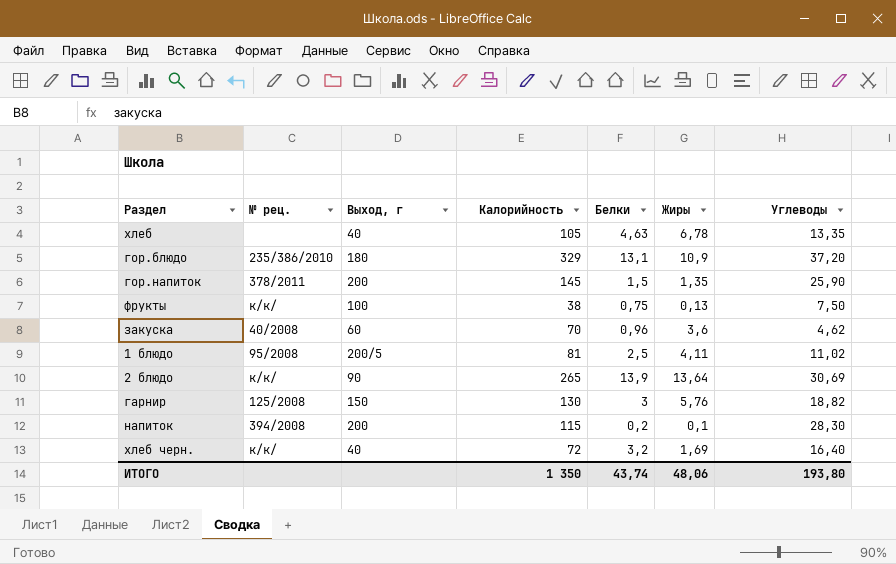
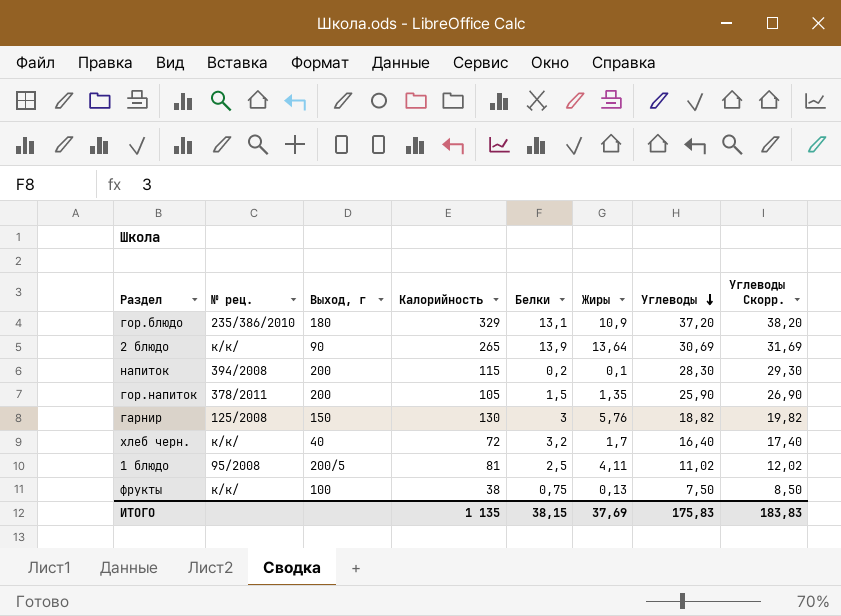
row order: none -> Углеводы descending
column Углеводы Скорр. | formula: none -> [Углеводы] + 1
row хлеб: none | 40 | 105 | 4,63 | 6,78 | 13,35 -> none
row закуска: 40/2008 | 60 | 70 | 0,96 | 3,6 | 4,62 -> none
гор.напиток | Калорийность: 145 -> 105
хлеб черн. | Жиры: 1,69 -> 1,7
ИТОГО | Калорийность: 1 350 -> 1 135
ИТОГО | Белки: 43,74 -> 38,15
ИТОГО | Жиры: 48,06 -> 37,69
ИТОГО | Углеводы: 193,80 -> 175,83

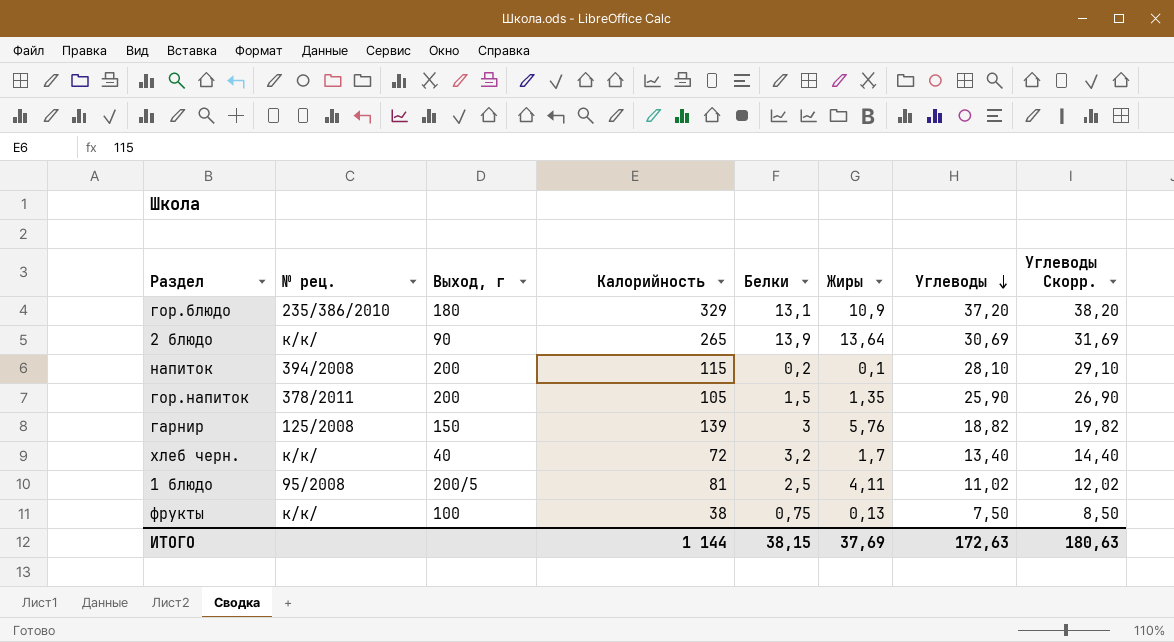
напиток | Углеводы: 28,30 -> 28,10
напиток | Углеводы Скорр.: 29,30 -> 29,10
гарнир | Калорийность: 130 -> 139
хлеб черн. | Углеводы: 16,40 -> 13,40
хлеб черн. | Углеводы Скорр.: 17,40 -> 14,40
ИТОГО | Калорийность: 1 135 -> 1 144
ИТОГО | Углеводы: 175,83 -> 172,63
ИТОГО | Углеводы Скорр.: 183,83 -> 180,63

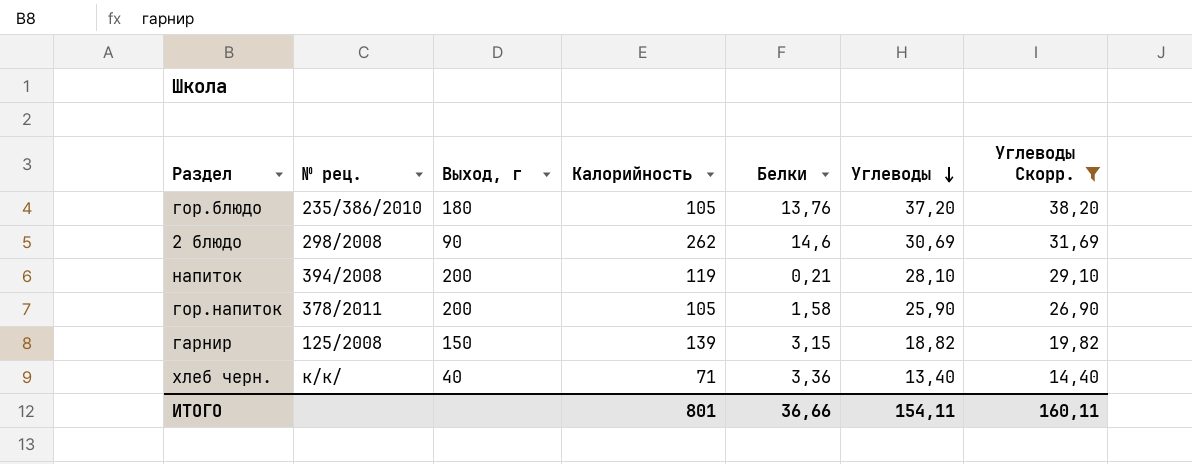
filter: none -> Углеводы Скорр. >= 14,40
column Жиры | position: 6 -> none
гор.блюдо | Калорийность: 329 -> 105
гор.блюдо | Белки: 13,1 -> 13,76
2 блюдо | № рец.: к/к/ -> 298/2008
2 блюдо | Калорийность: 265 -> 262
2 блюдо | Белки: 13,9 -> 14,6
напиток | Калорийность: 115 -> 119
напиток | Белки: 0,2 -> 0,21
гор.напиток | Белки: 1,5 -> 1,58
гарнир | Белки: 3 -> 3,15
хлеб черн. | Калорийность: 72 -> 71
хлеб черн. | Белки: 3,2 -> 3,36
ИТОГО | Калорийность: 1 144 -> 801
ИТОГО | Белки: 38,15 -> 36,66
ИТОГО | Углеводы: 172,63 -> 154,11
ИТОГО | Углеводы Скорр.: 180,63 -> 160,11

